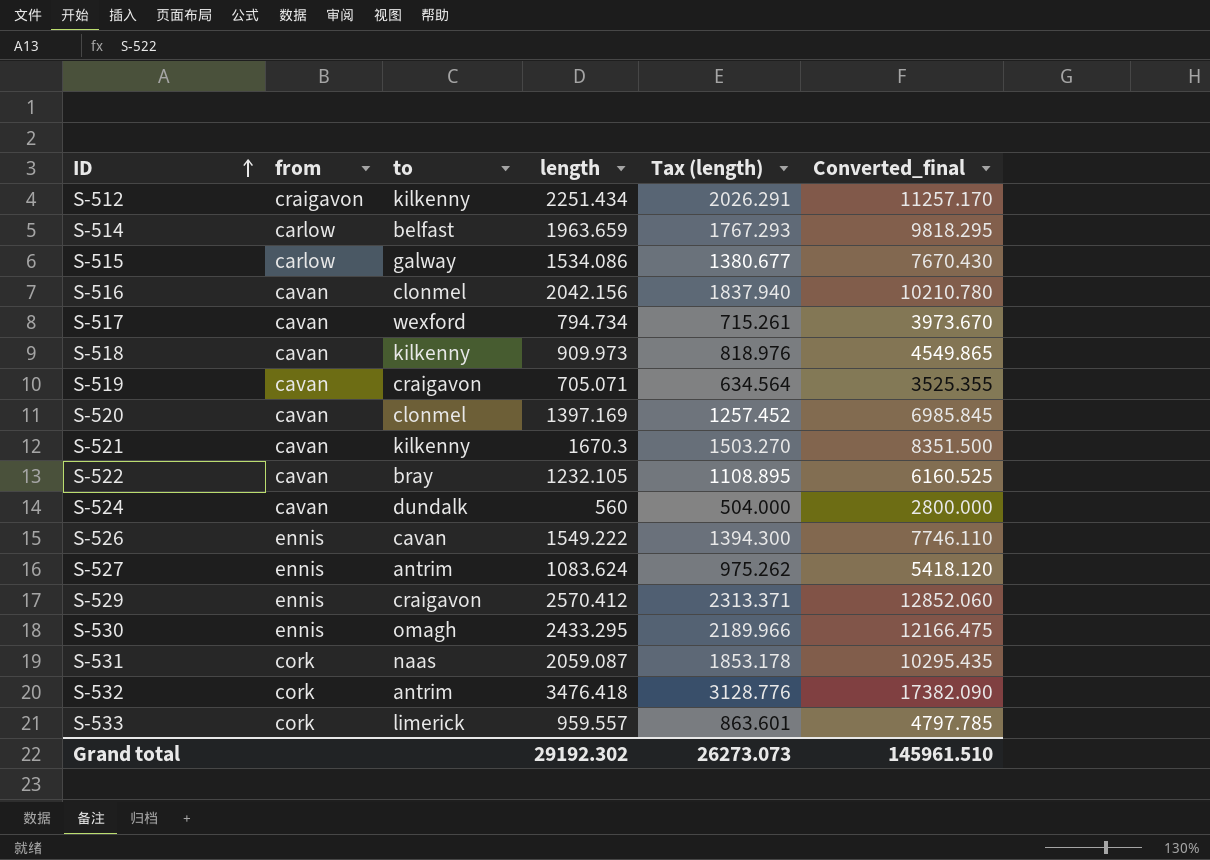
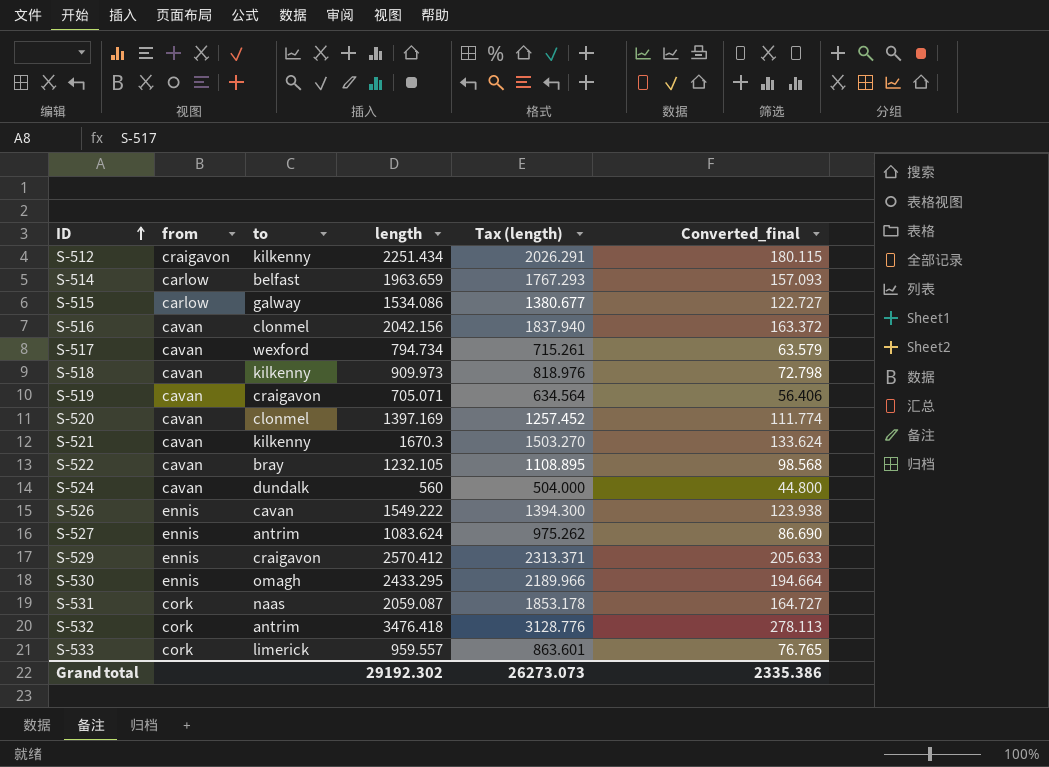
column Converted_final | formula: [length] * 5 -> [length] * 0.08
Grand total | Converted_final: 145961.510 -> 2335.386

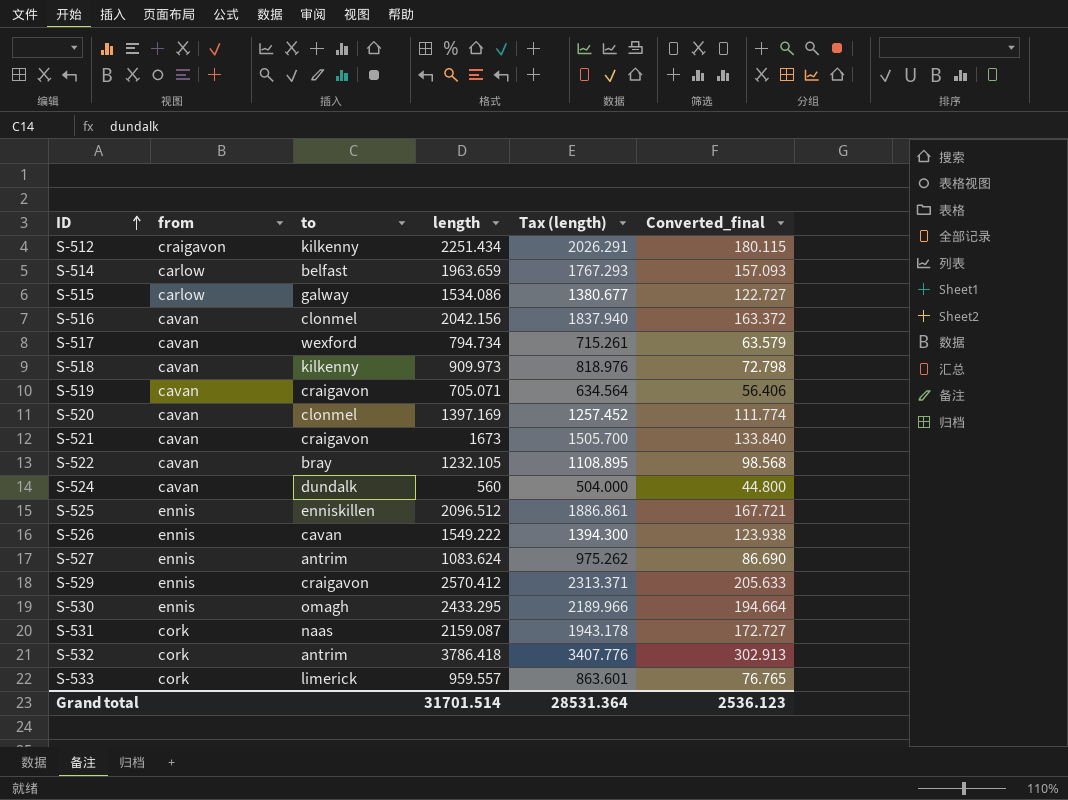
S-521 | to: kilkenny -> craigavon
S-521 | length: 1670.3 -> 1673
S-521 | Tax (length): 1503.270 -> 1505.700
S-521 | Converted_final: 133.624 -> 133.840
row S-525: none -> ennis | enniskillen | 2096.512 | 1886.861 | 167.721
S-531 | length: 2059.087 -> 2159.087
S-531 | Tax (length): 1853.178 -> 1943.178
S-531 | Converted_final: 164.727 -> 172.727
S-532 | length: 3476.418 -> 3786.418
S-532 | Tax (length): 3128.776 -> 3407.776
S-532 | Converted_final: 278.113 -> 302.913
Grand total | length: 29192.302 -> 31701.514
Grand total | Tax (length): 26273.073 -> 28531.364
Grand total | Converted_final: 2335.386 -> 2536.123

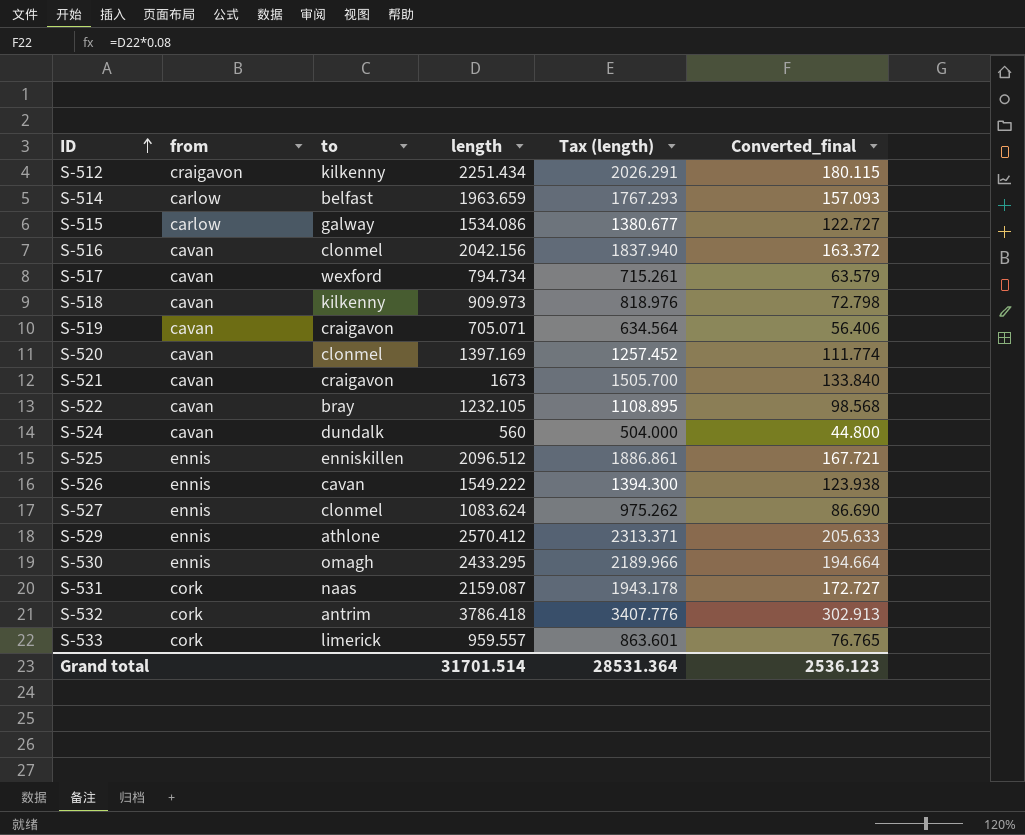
S-527 | to: antrim -> clonmel
S-529 | to: craigavon -> athlone

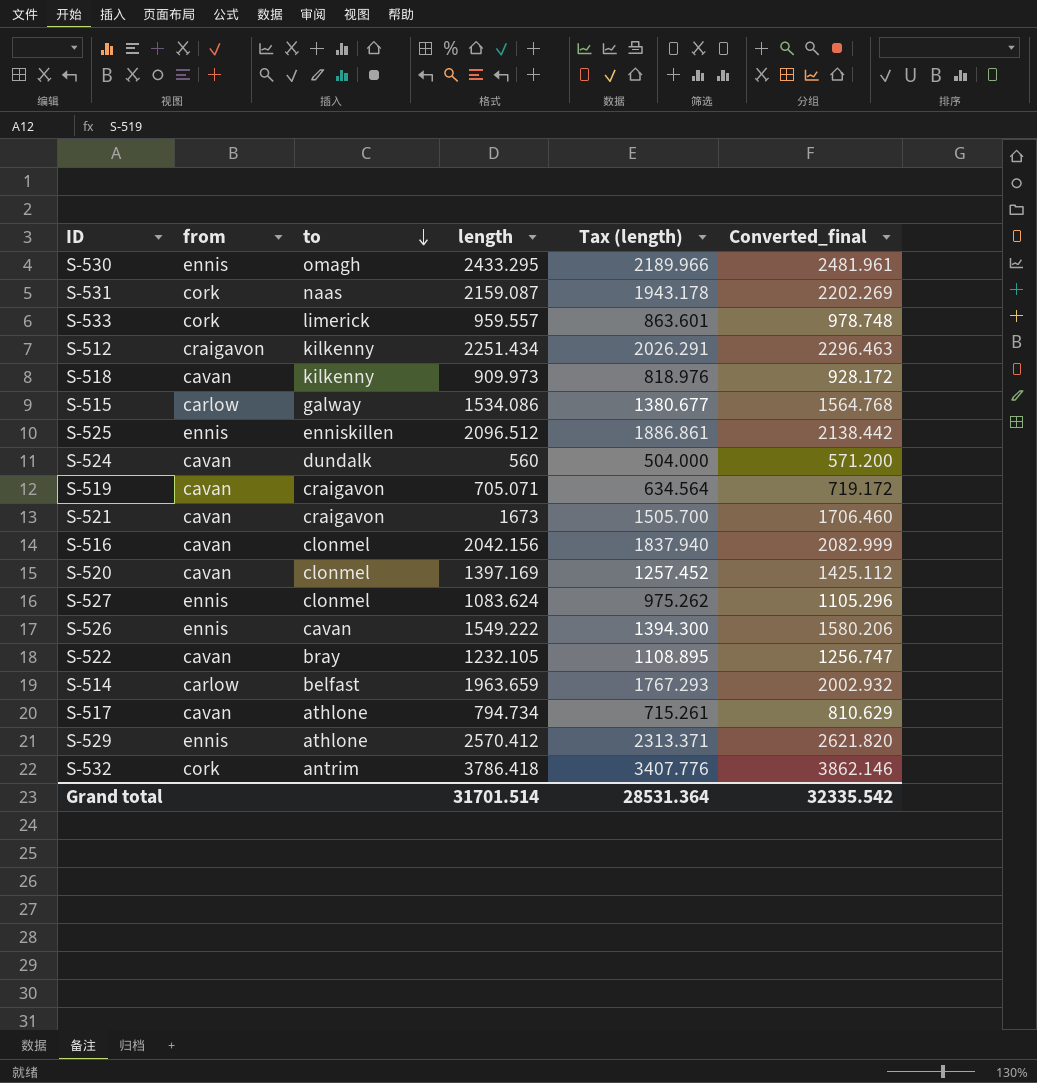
row order: ID ascending -> to descending
column Converted_final | formula: [length] * 0.08 -> [length] * 1.02
S-517 | to: wexford -> athlone
Grand total | Converted_final: 2536.123 -> 32335.542

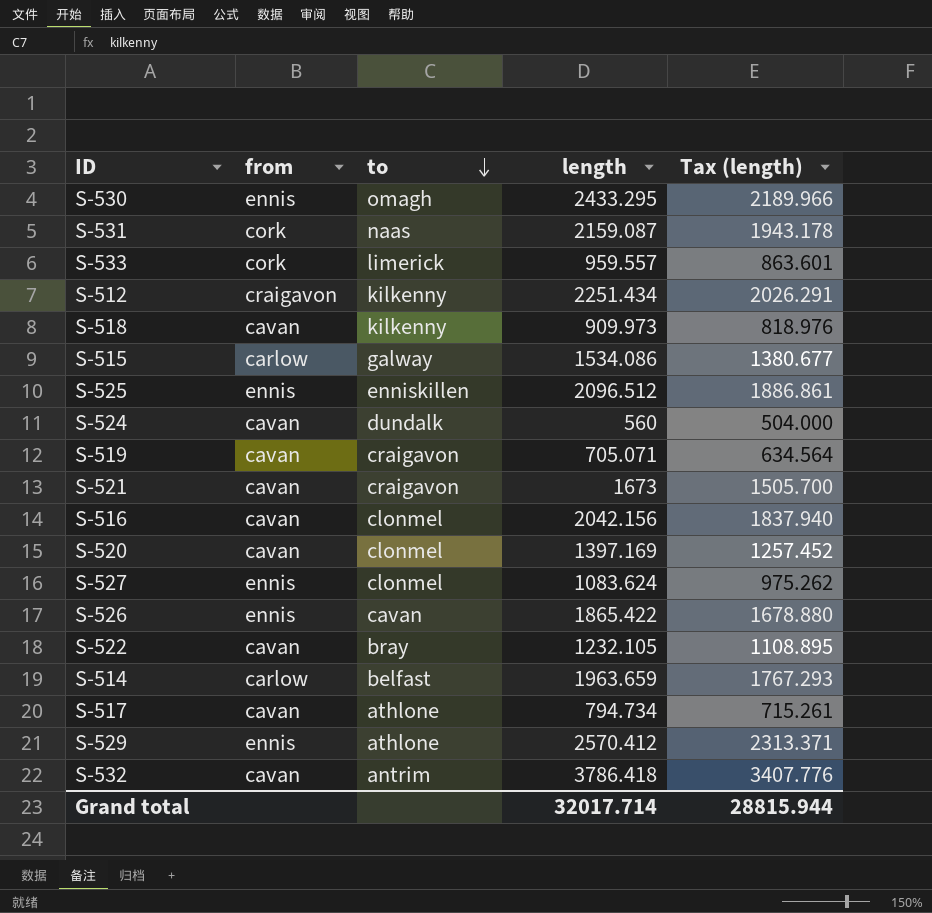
column Converted_final | formula: [length] * 1.02 -> none
S-526 | length: 1549.222 -> 1865.422
S-526 | Tax (length): 1394.300 -> 1678.880
S-532 | from: cork -> cavan
Grand total | length: 31701.514 -> 32017.714
Grand total | Tax (length): 28531.364 -> 28815.944

